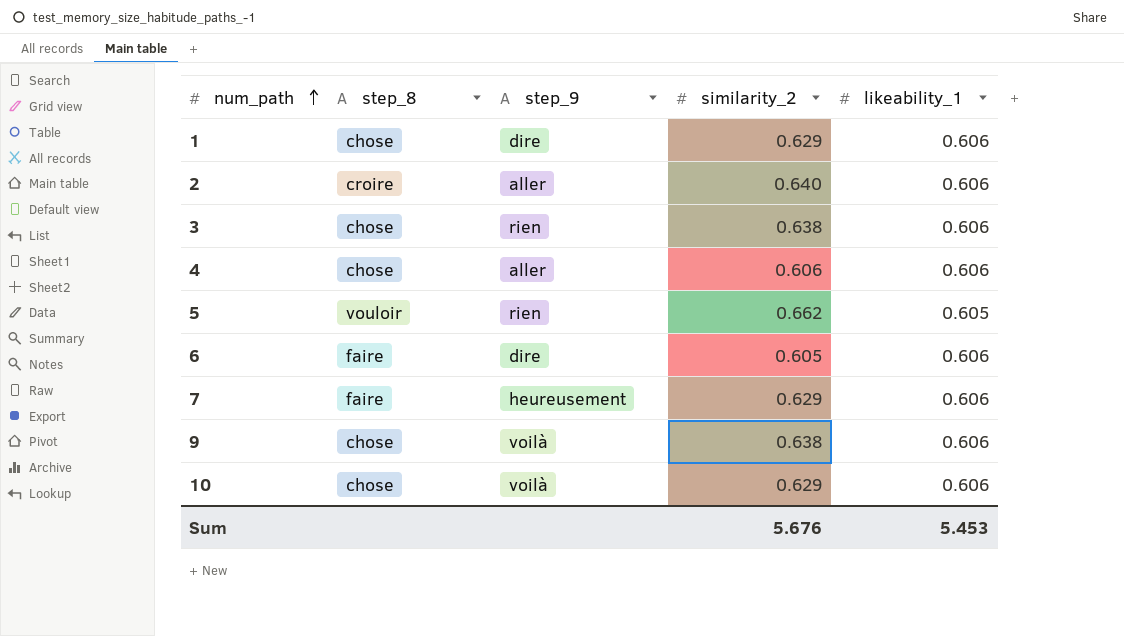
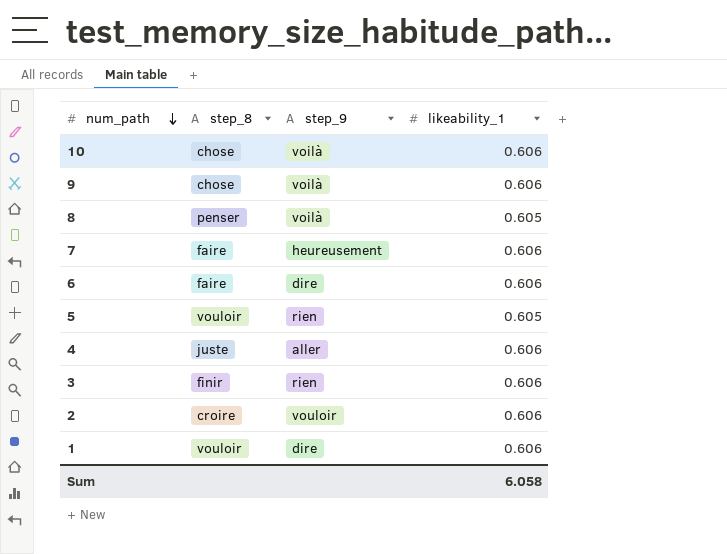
row order: num_path ascending -> num_path descending
column similarity_2 | position: 4 -> none
row 8: none -> penser | voilà | 0.605
4 | step_8: chose -> juste
3 | step_8: chose -> finir
2 | step_9: aller -> vouloir
1 | step_8: chose -> vouloir
Sum | likeability_1: 5.453 -> 6.058

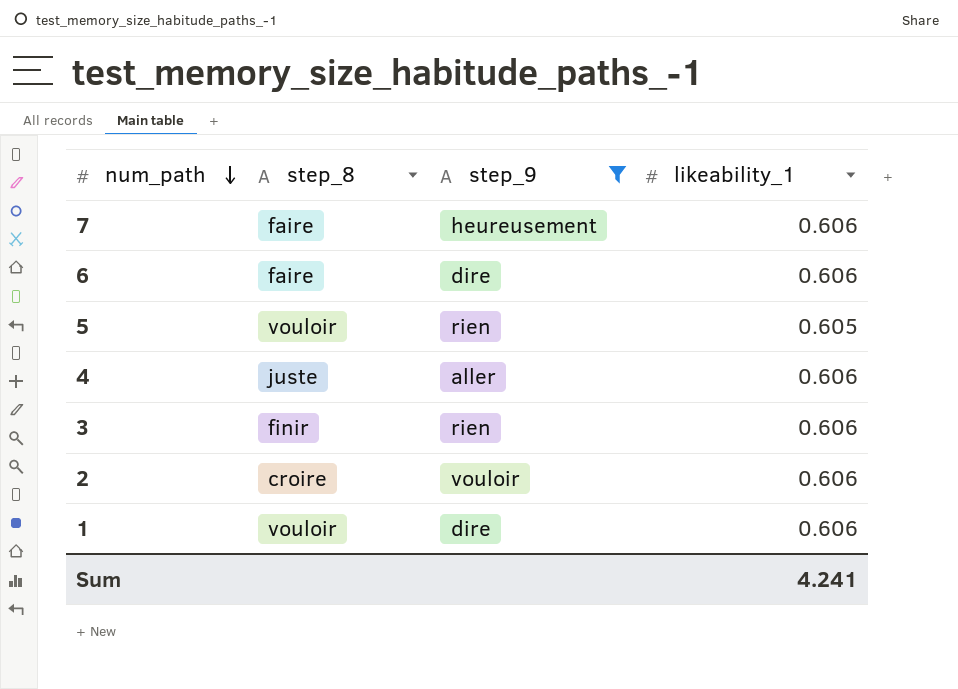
filter: none -> step_9 != voilà
Sum | likeability_1: 6.058 -> 4.241

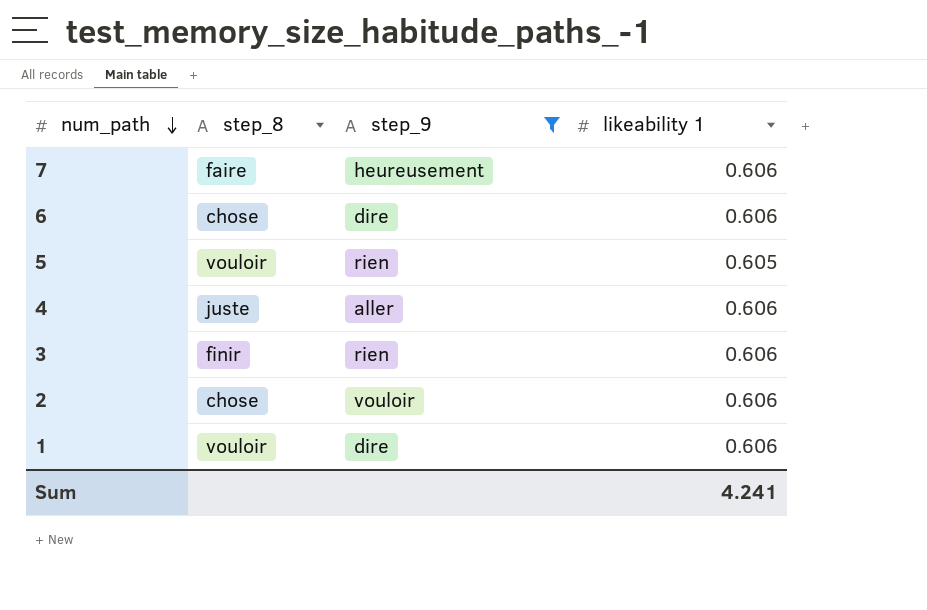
column name: likeability_1 -> likeability 1
6 | step_8: faire -> chose
2 | step_8: croire -> chose

